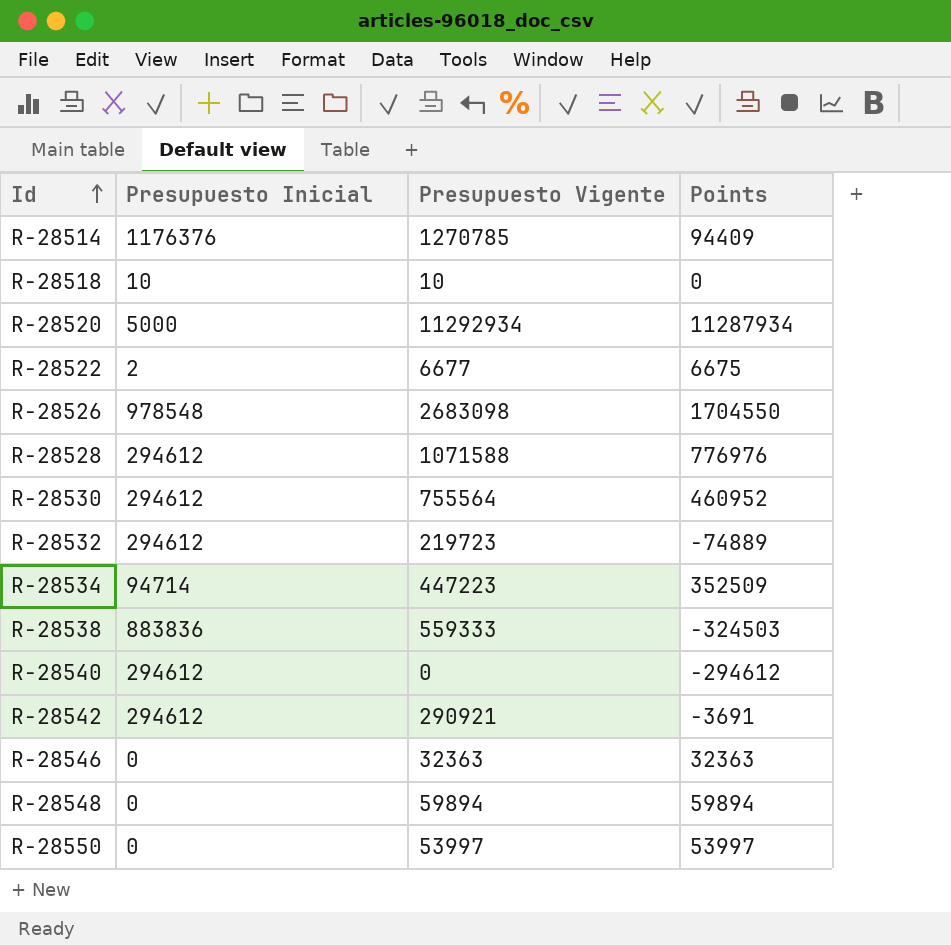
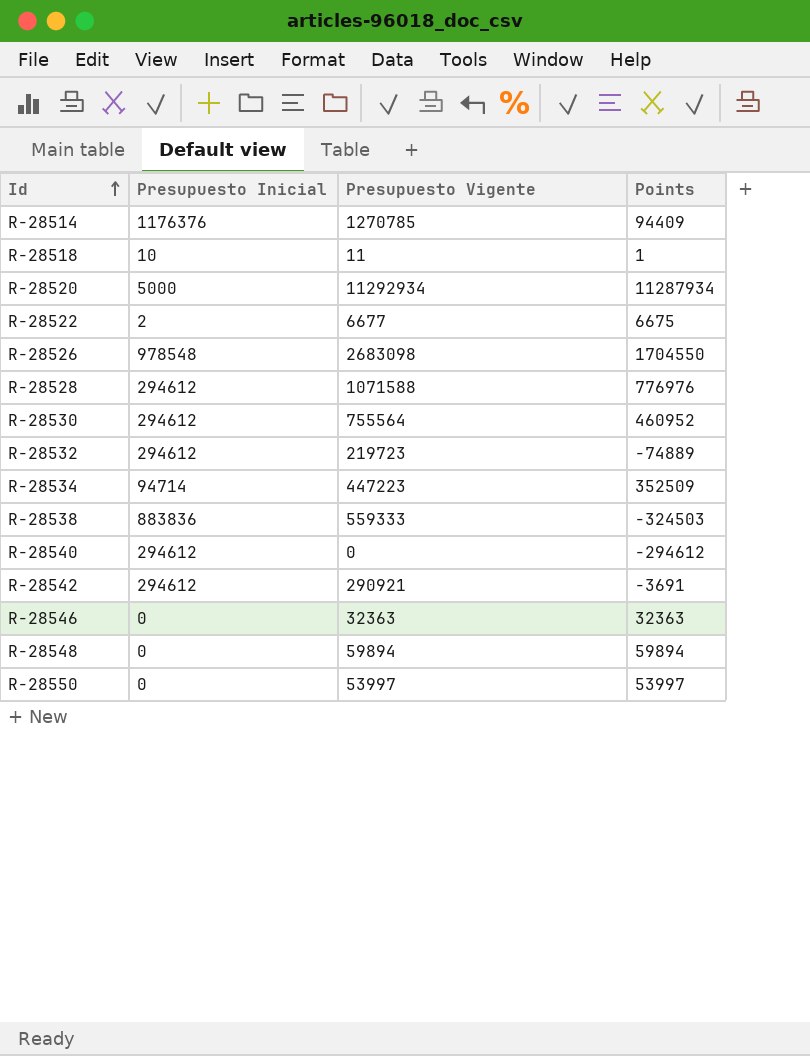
R-28518 | Presupuesto Vigente: 10 -> 11
R-28518 | Points: 0 -> 1

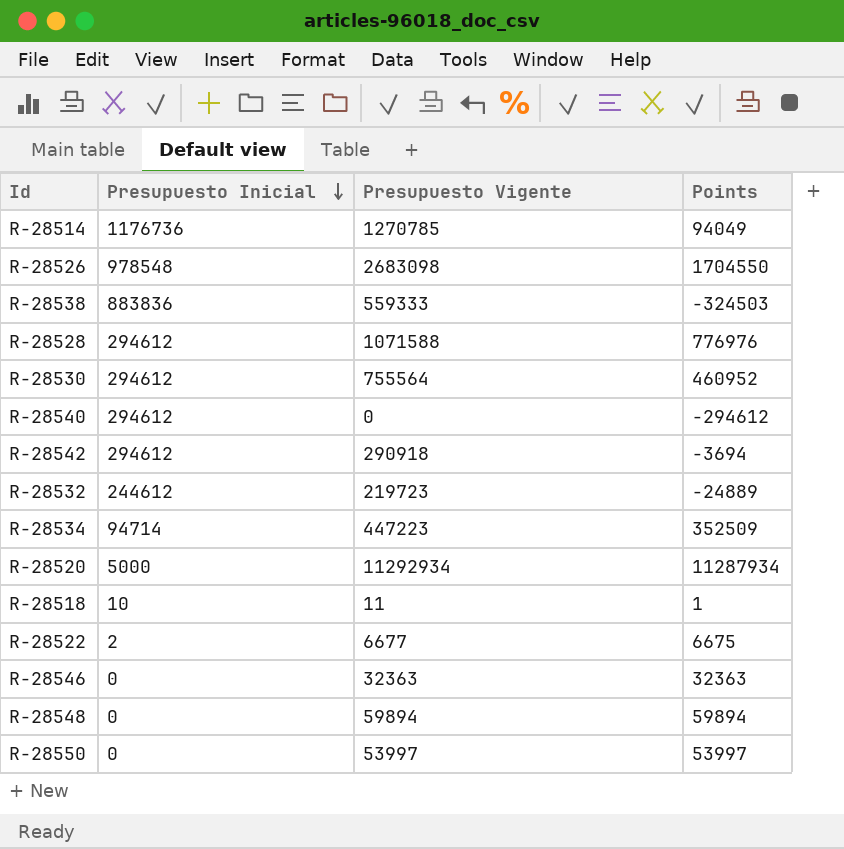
row order: Id ascending -> Presupuesto Inicial descending
R-28514 | Presupuesto Inicial: 1176376 -> 1176736
R-28514 | Points: 94409 -> 94049
R-28542 | Presupuesto Vigente: 290921 -> 290918
R-28542 | Points: -3691 -> -3694
R-28532 | Presupuesto Inicial: 294612 -> 244612
R-28532 | Points: -74889 -> -24889

